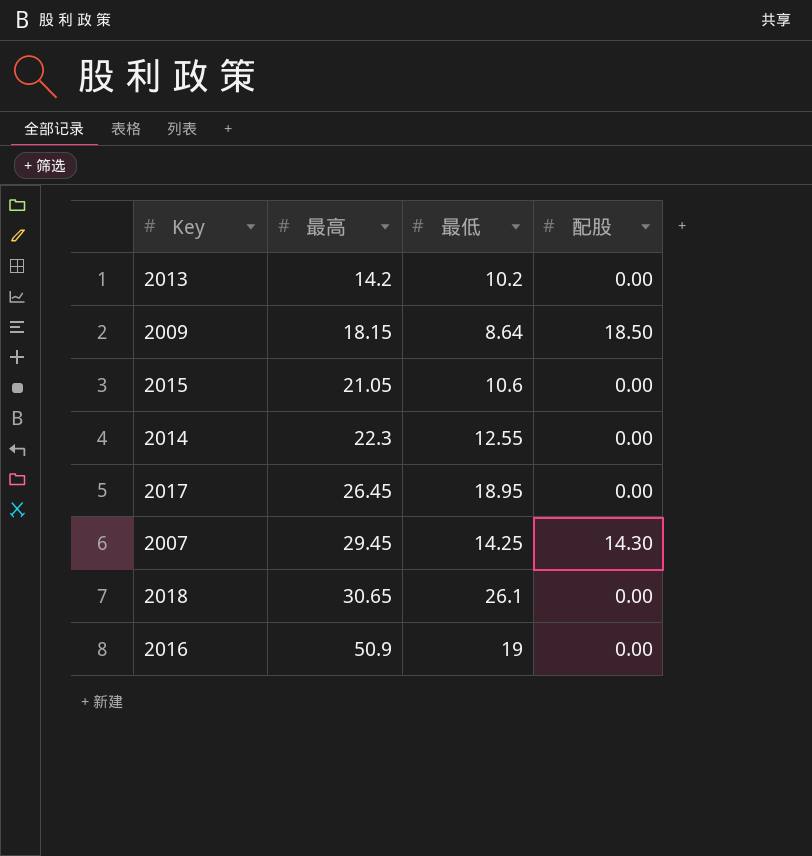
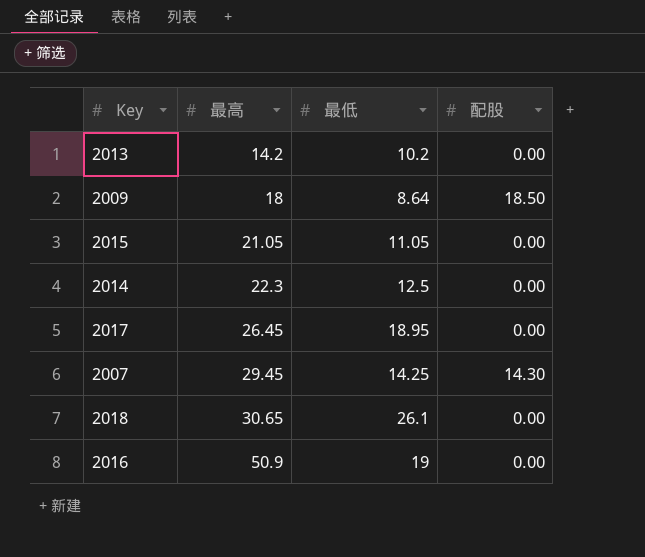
2009 | 最高: 18.15 -> 18
2015 | 最低: 10.6 -> 11.05
2014 | 最低: 12.55 -> 12.5

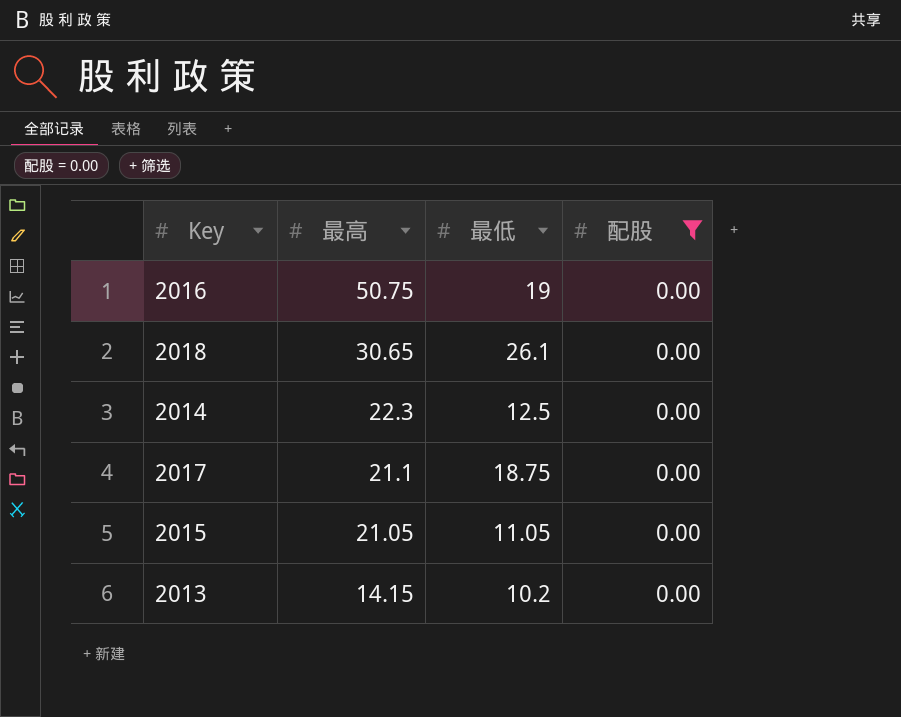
filter: none -> 配股 = 0.00
row order: 最高 ascending -> 最高 descending
2016 | 最高: 50.9 -> 50.75
2017 | 最高: 26.45 -> 21.1
2017 | 最低: 18.95 -> 18.75
2013 | 最高: 14.2 -> 14.15

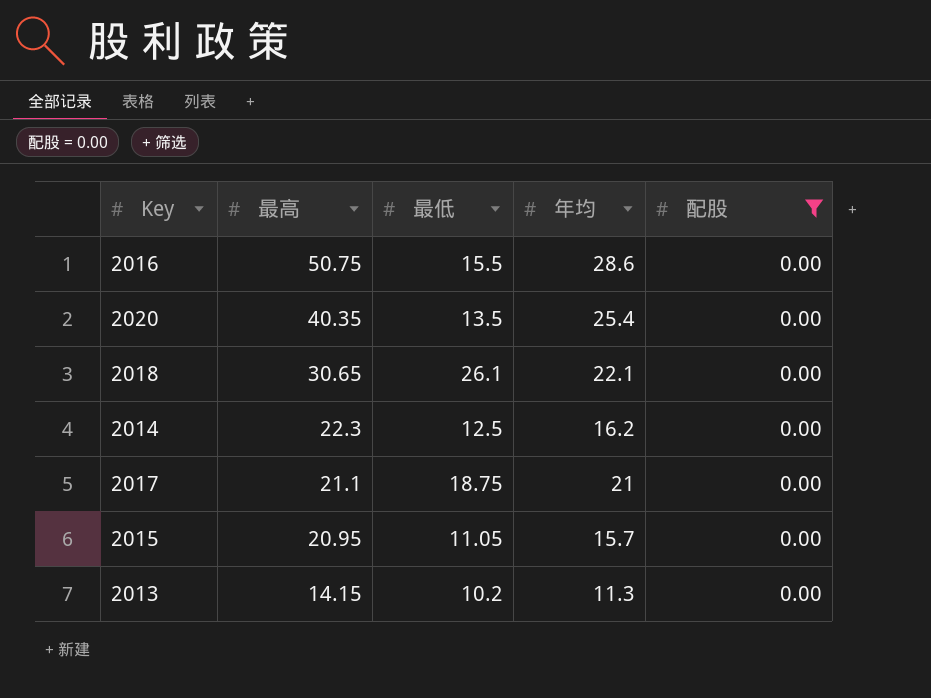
column 年均 | position: none -> 4
2016 | 最低: 19 -> 15.5
row 2020: none -> 40.35 | 13.5 | 25.4 | 0.00
2015 | 最高: 21.05 -> 20.95

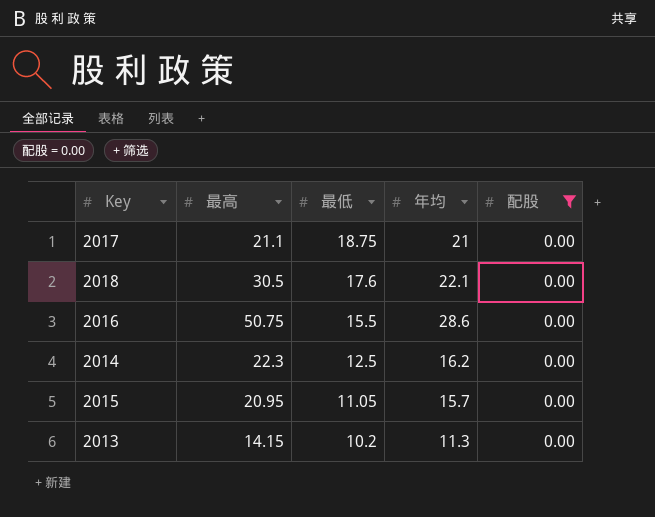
row order: 最高 descending -> 最低 descending
row 2020: 40.35 | 13.5 | 25.4 | 0.00 -> none
2018 | 最高: 30.65 -> 30.5
2018 | 最低: 26.1 -> 17.6

